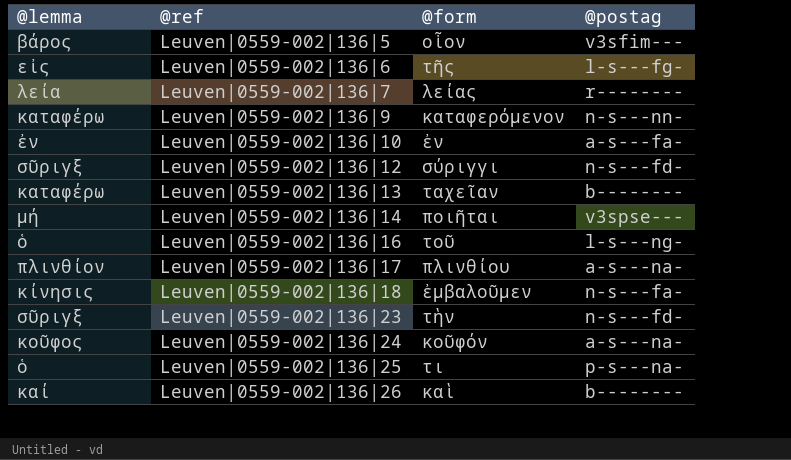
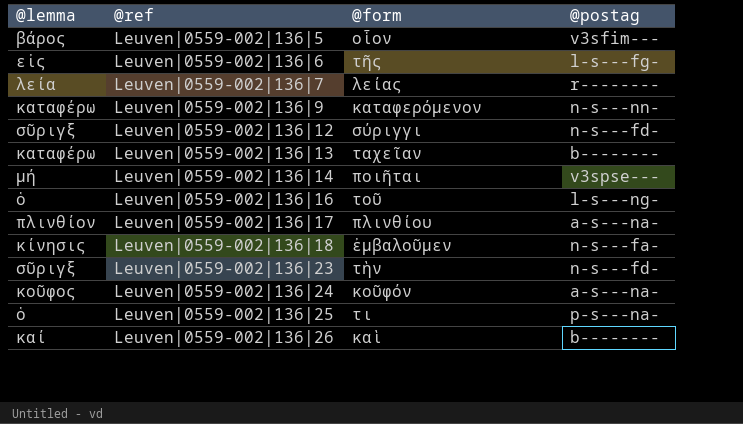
row Leuven|0559-002|136|10: ἐν | ἐν | a-s---fa- -> none

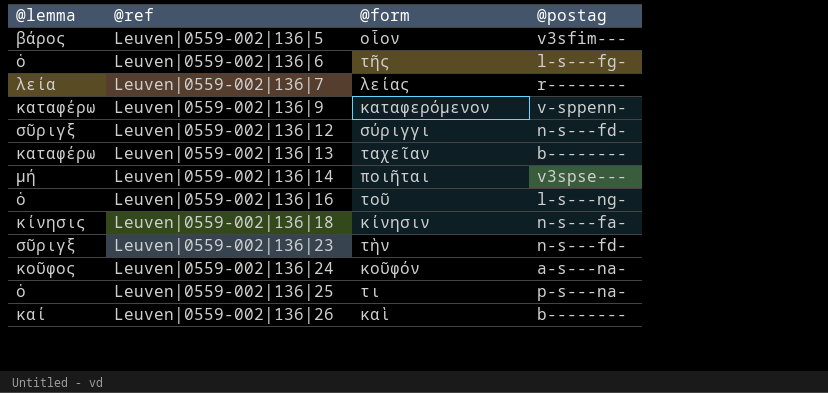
row Leuven|0559-002|136|17: πλινθίον | πλινθίου | a-s---na- -> none
Leuven|0559-002|136|6 | @lemma: εἰς -> ὁ
Leuven|0559-002|136|9 | @postag: n-s---nn- -> v-sppenn-
Leuven|0559-002|136|18 | @form: ἐμβαλοῦμεν -> κίνησιν

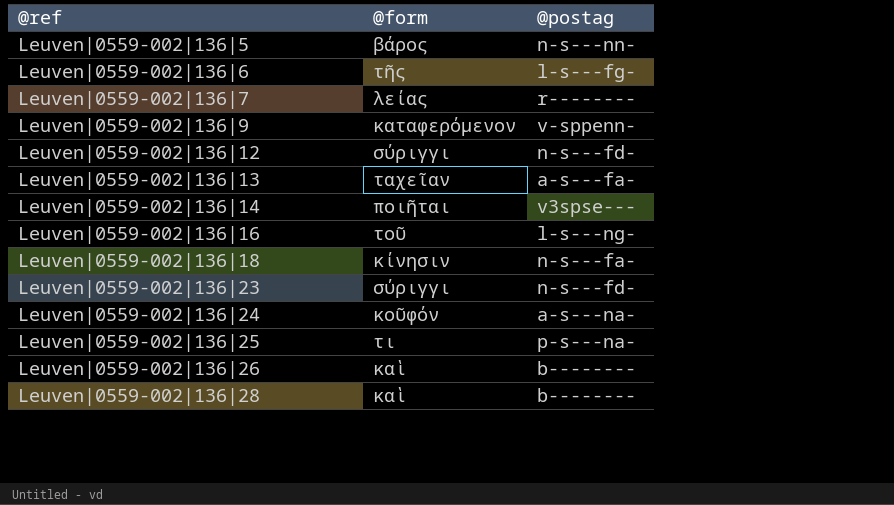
column @lemma | position: 1 -> none
Leuven|0559-002|136|5 | @form: οἷον -> βάρος
Leuven|0559-002|136|5 | @postag: v3sfim--- -> n-s---nn-
Leuven|0559-002|136|13 | @postag: b-------- -> a-s---fa-
Leuven|0559-002|136|23 | @form: τὴν -> σύριγγι
row Leuven|0559-002|136|28: none -> καὶ | b--------

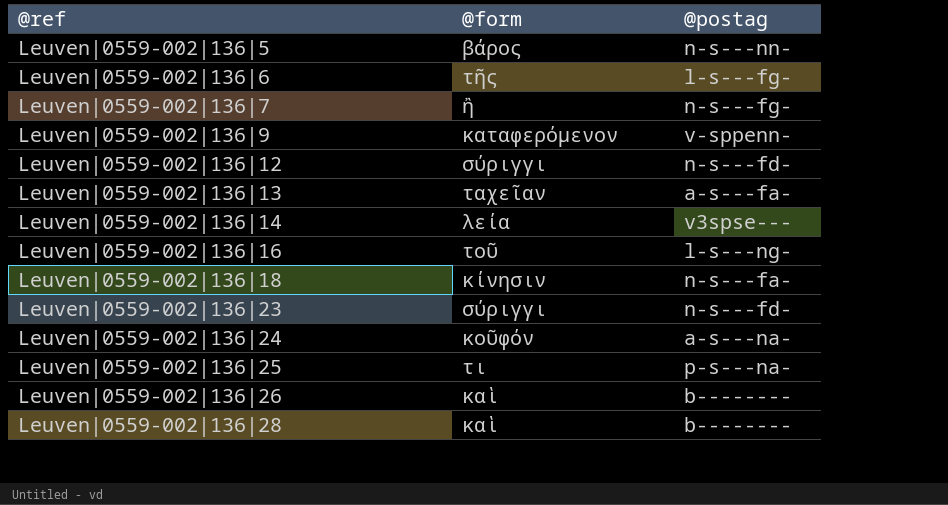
Leuven|0559-002|136|7 | @form: λείας -> ἢ
Leuven|0559-002|136|7 | @postag: r-------- -> n-s---fg-
Leuven|0559-002|136|14 | @form: ποιῆται -> λεία

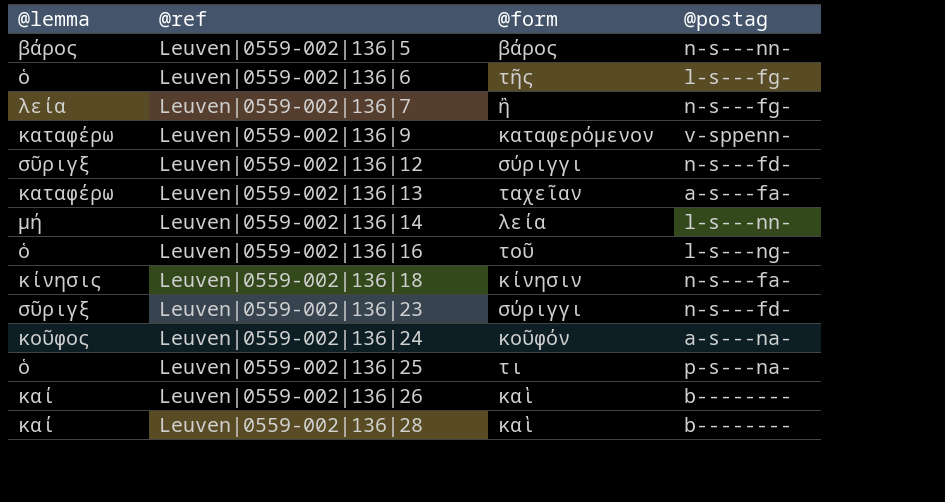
column @lemma | position: none -> 1
Leuven|0559-002|136|14 | @postag: v3spse--- -> l-s---nn-

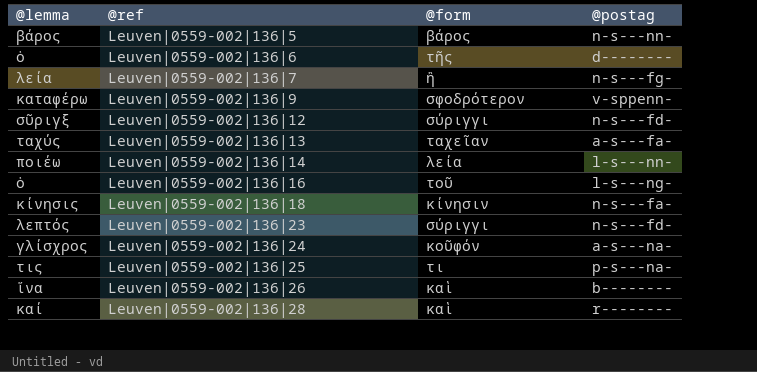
Leuven|0559-002|136|6 | @postag: l-s---fg- -> d--------
Leuven|0559-002|136|9 | @form: καταφερόμενον -> σφοδρότερον
Leuven|0559-002|136|13 | @lemma: καταφέρω -> ταχύς
Leuven|0559-002|136|14 | @lemma: μή -> ποιέω
Leuven|0559-002|136|23 | @lemma: σῦριγξ -> λεπτός
Leuven|0559-002|136|24 | @lemma: κοῦφος -> γλίσχρος
Leuven|0559-002|136|25 | @lemma: ὁ -> τις
Leuven|0559-002|136|26 | @lemma: καί -> ἵνα
Leuven|0559-002|136|28 | @postag: b-------- -> r--------

